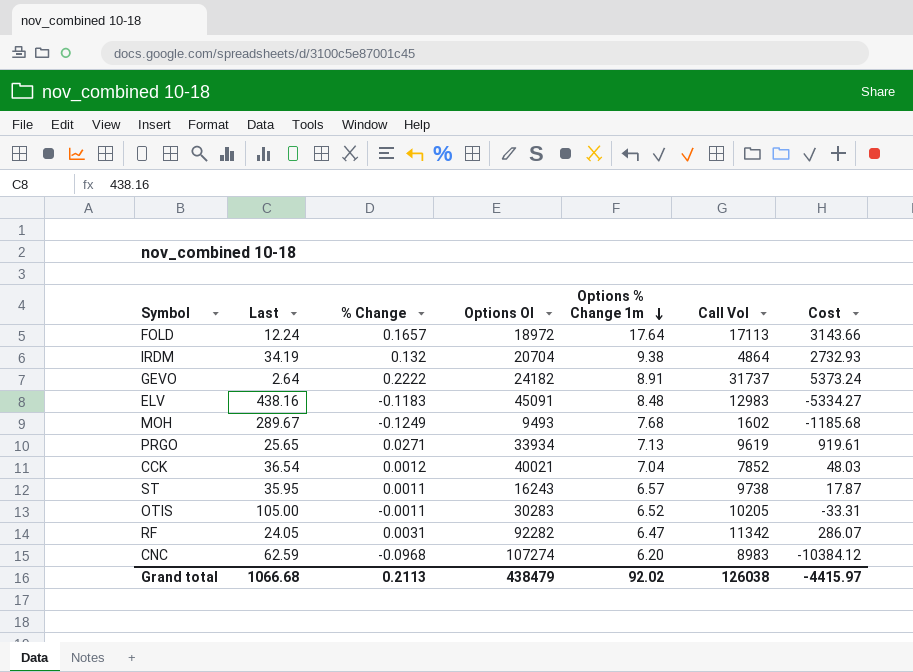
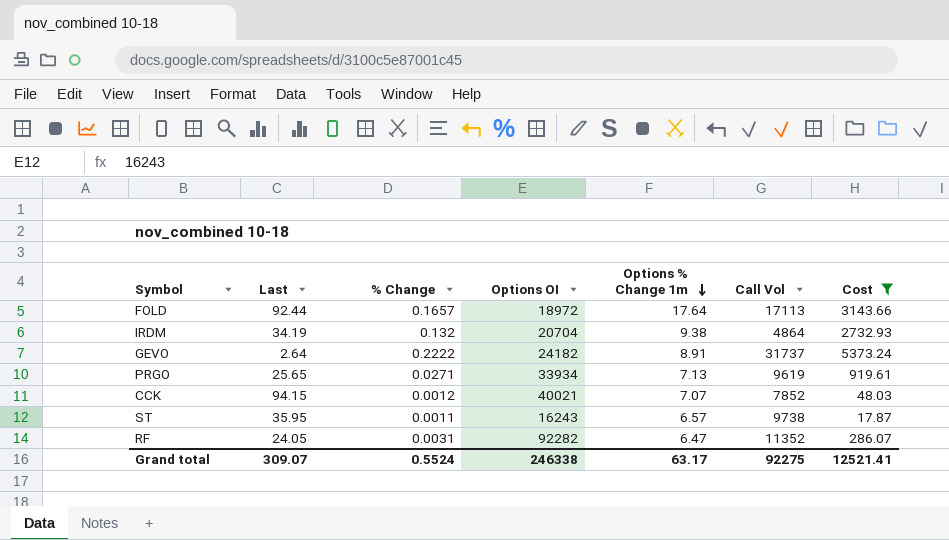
filter: none -> Cost >= 17.87
FOLD | Last: 12.24 -> 92.44
CCK | Last: 36.54 -> 94.15
CCK | Options % Change 1m: 7.04 -> 7.07
RF | Call Vol: 11342 -> 11352
Grand total | Last: 1066.68 -> 309.07
Grand total | % Change: 0.2113 -> 0.5524
Grand total | Options OI: 438479 -> 246338
Grand total | Options % Change 1m: 92.02 -> 63.17
Grand total | Call Vol: 126038 -> 92275
Grand total | Cost: -4415.97 -> 12521.41

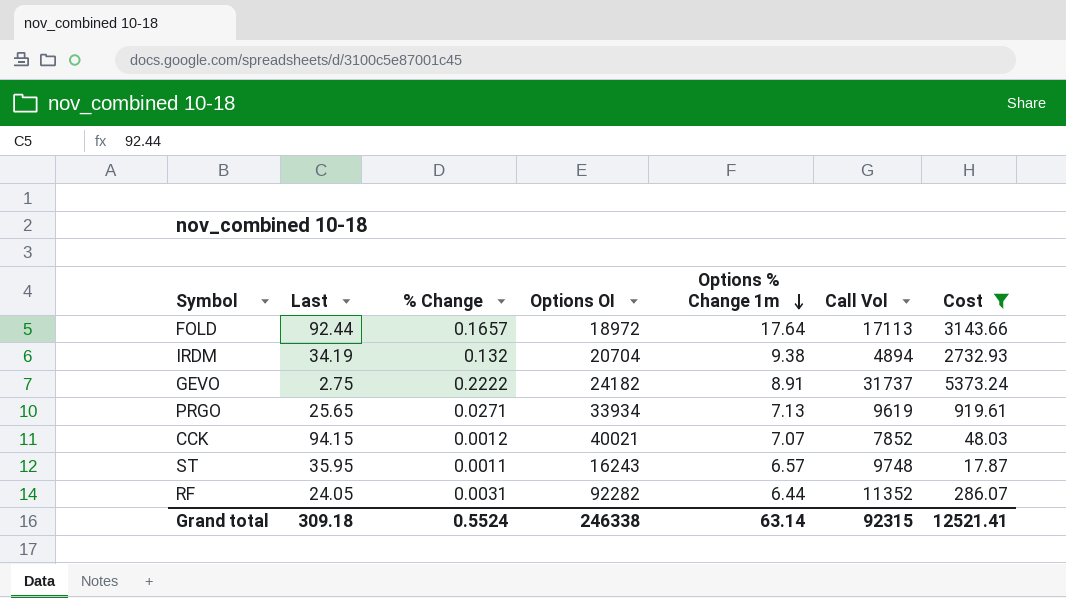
IRDM | Call Vol: 4864 -> 4894
GEVO | Last: 2.64 -> 2.75
ST | Call Vol: 9738 -> 9748
RF | Options % Change 1m: 6.47 -> 6.44
Grand total | Last: 309.07 -> 309.18
Grand total | Options % Change 1m: 63.17 -> 63.14
Grand total | Call Vol: 92275 -> 92315

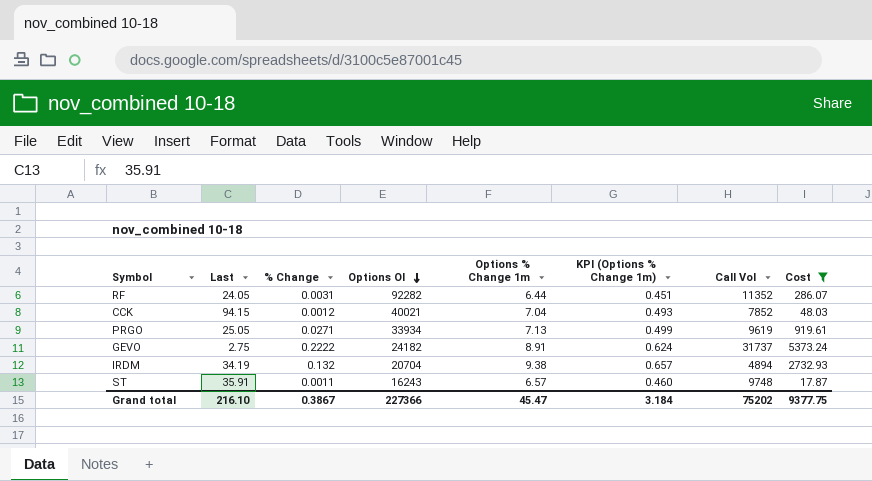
row order: Options % Change 1m descending -> Options OI descending
column KPI (Options % Change 1m) | formula: none -> [Options % Change 1m] * 0.07
row FOLD: 92.44 | 0.1657 | 18972 | 17.64 | 17113 | 3143.66 -> none
CCK | Options % Change 1m: 7.07 -> 7.04
PRGO | Last: 25.65 -> 25.05
ST | Last: 35.95 -> 35.91
Grand total | Last: 309.18 -> 216.10
Grand total | % Change: 0.5524 -> 0.3867
Grand total | Options OI: 246338 -> 227366
Grand total | Options % Change 1m: 63.14 -> 45.47
Grand total | Call Vol: 92315 -> 75202
Grand total | Cost: 12521.41 -> 9377.75

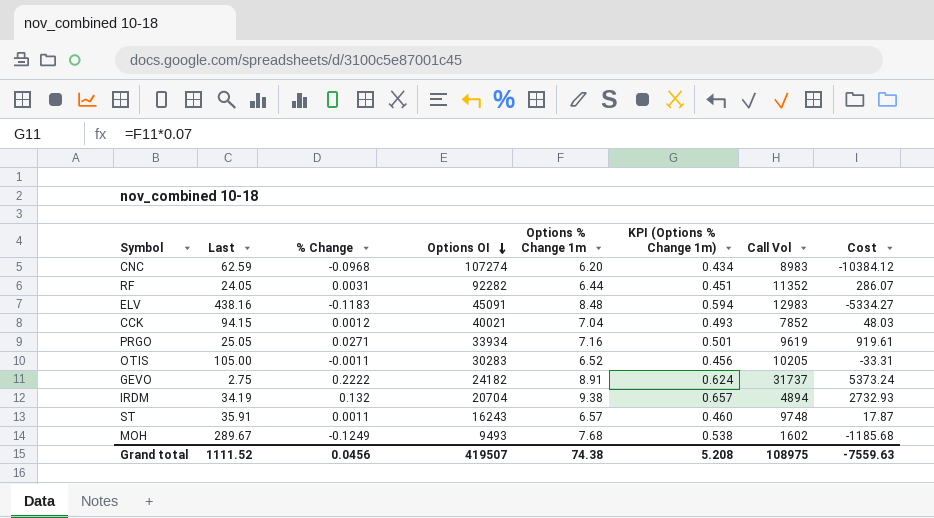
filter: Cost >= 17.87 -> none
PRGO | Options % Change 1m: 7.13 -> 7.16
PRGO | KPI (Options % Change 1m): 0.499 -> 0.501
Grand total | Last: 216.10 -> 1111.52
Grand total | % Change: 0.3867 -> 0.0456
Grand total | Options OI: 227366 -> 419507
Grand total | Options % Change 1m: 45.47 -> 74.38
Grand total | KPI (Options % Change 1m): 3.184 -> 5.208
Grand total | Call Vol: 75202 -> 108975
Grand total | Cost: 9377.75 -> -7559.63

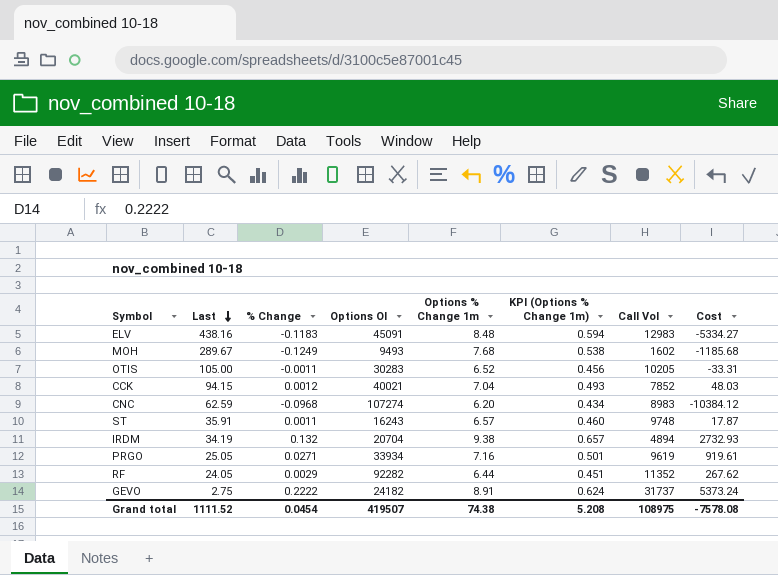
row order: Options OI descending -> Last descending
RF | % Change: 0.0031 -> 0.0029
RF | Cost: 286.07 -> 267.62
Grand total | % Change: 0.0456 -> 0.0454
Grand total | Cost: -7559.63 -> -7578.08

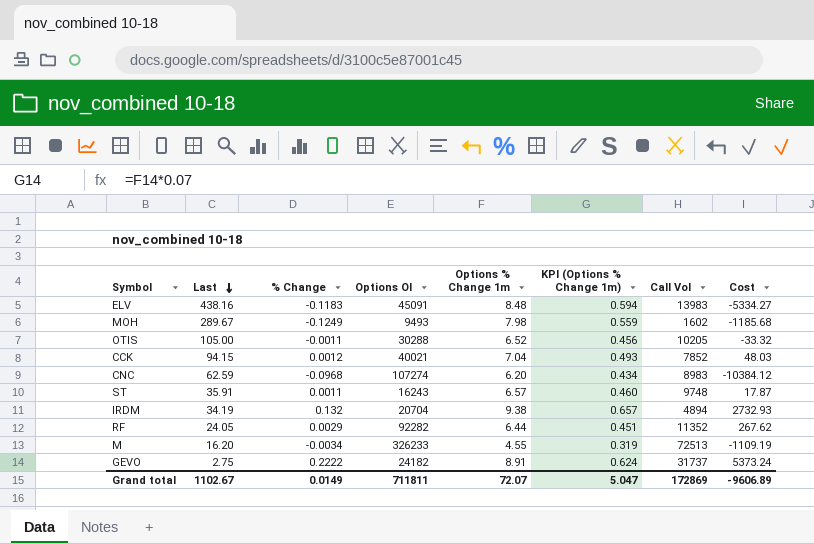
row PRGO: 25.05 | 0.0271 | 33934 | 7.16 | 0.501 | 9619 | 919.61 -> none
ELV | Call Vol: 12983 -> 13983
MOH | Options % Change 1m: 7.68 -> 7.98
MOH | KPI (Options % Change 1m): 0.538 -> 0.559
OTIS | Options OI: 30283 -> 30288
OTIS | Cost: -33.31 -> -33.32
row M: none -> 16.20 | -0.0034 | 326233 | 4.55 | 0.319 | 72513 | -1109.19
Grand total | Last: 1111.52 -> 1102.67
Grand total | % Change: 0.0454 -> 0.0149
Grand total | Options OI: 419507 -> 711811
Grand total | Options % Change 1m: 74.38 -> 72.07
Grand total | KPI (Options % Change 1m): 5.208 -> 5.047
Grand total | Call Vol: 108975 -> 172869
Grand total | Cost: -7578.08 -> -9606.89

